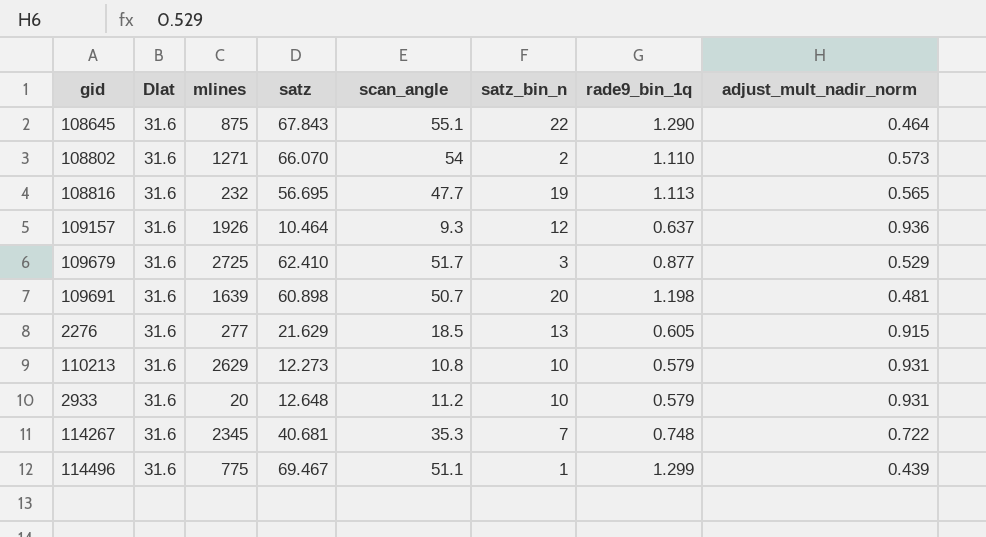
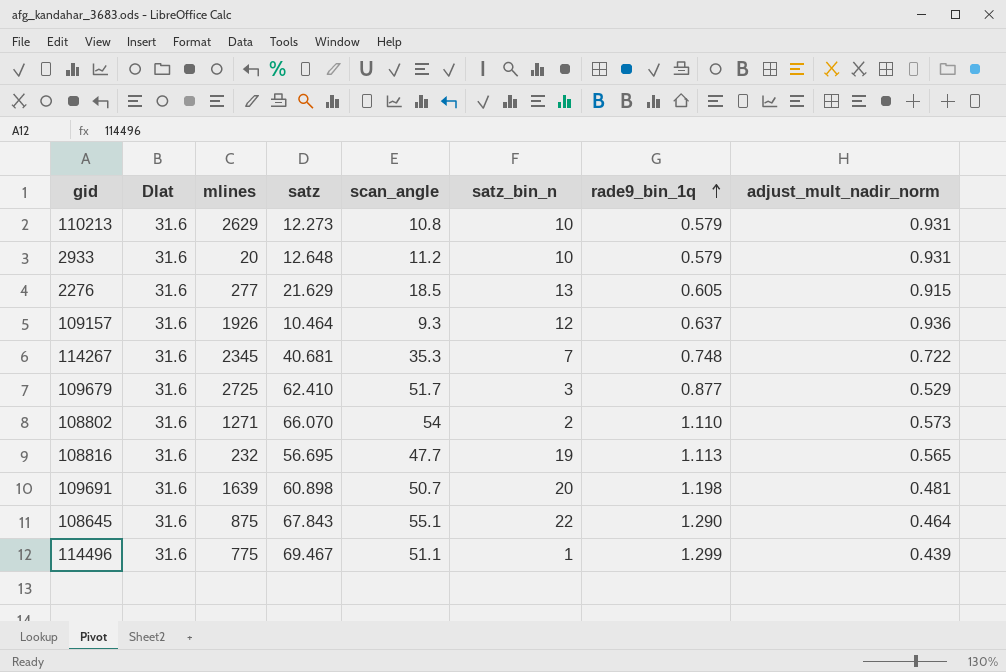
row order: none -> rade9_bin_1q ascending

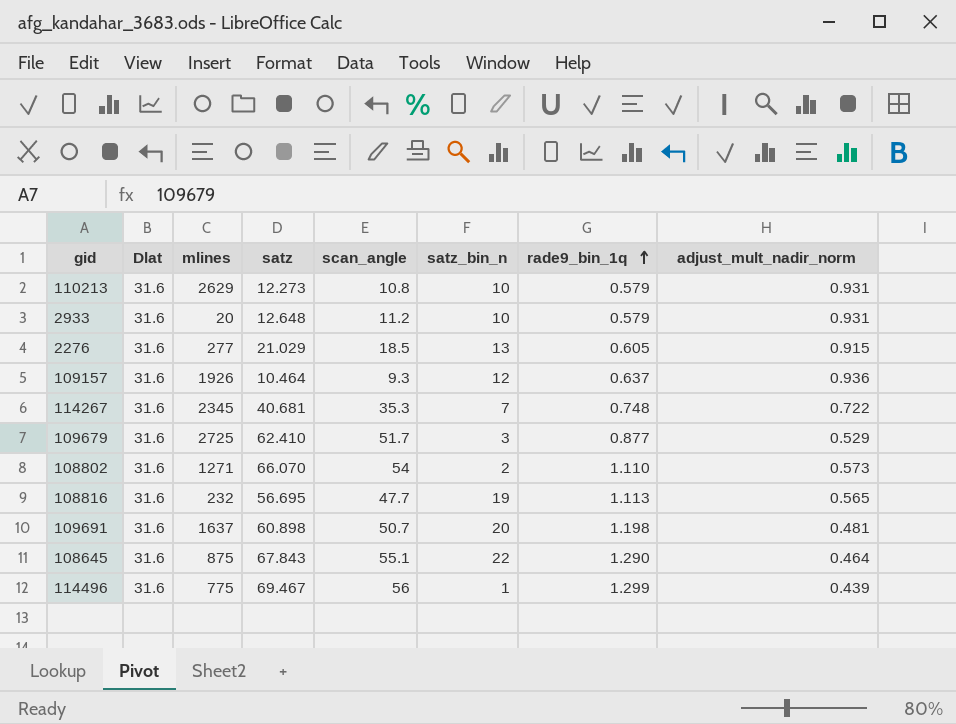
2276 | satz: 21.629 -> 21.029
109691 | mlines: 1639 -> 1637
114496 | scan_angle: 51.1 -> 56

